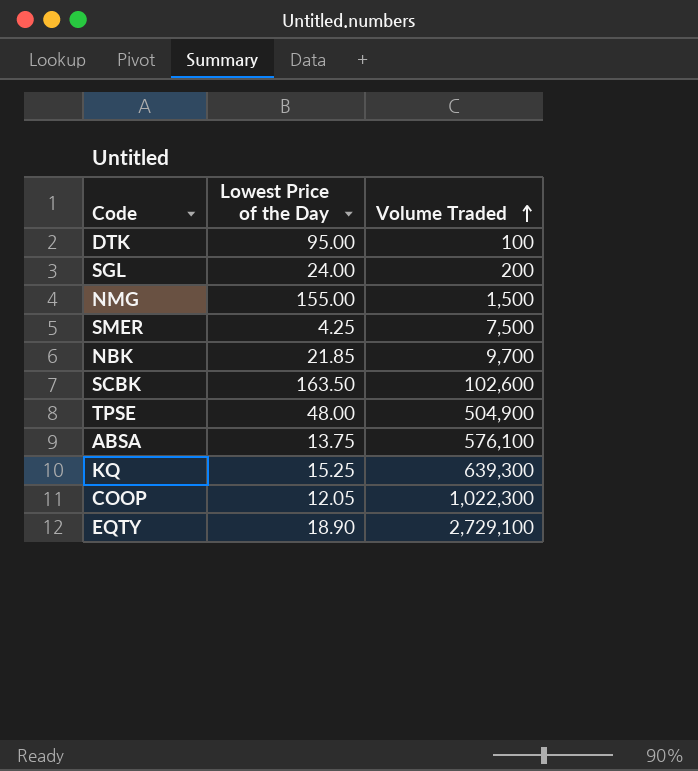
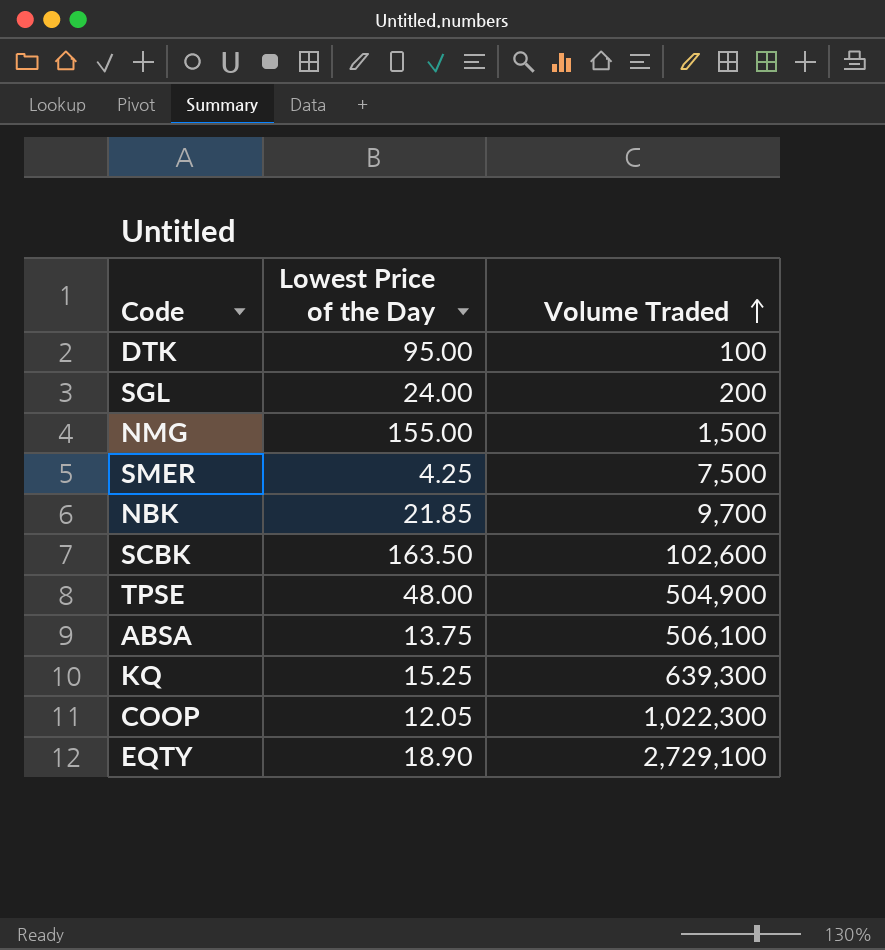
ABSA | Volume Traded: 576,100 -> 506,100

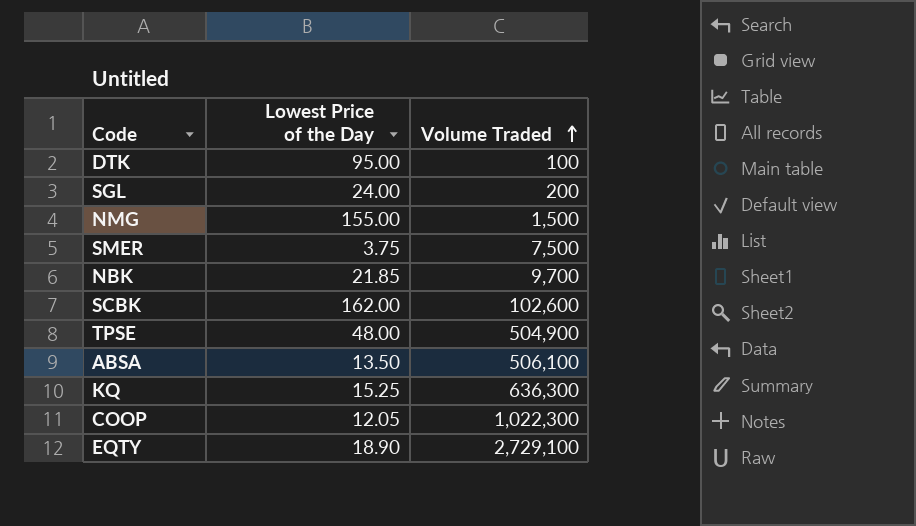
SMER | Lowest Price of the Day: 4.25 -> 3.75
SCBK | Lowest Price of the Day: 163.50 -> 162.00
ABSA | Lowest Price of the Day: 13.75 -> 13.50
KQ | Volume Traded: 639,300 -> 636,300

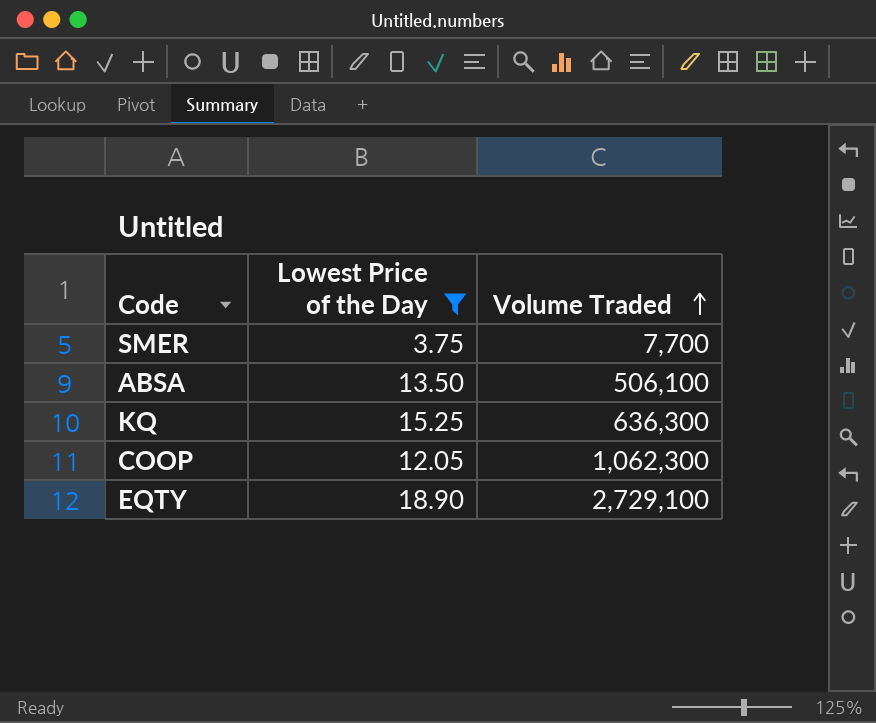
filter: none -> Lowest Price of the Day <= 18.90
SMER | Volume Traded: 7,500 -> 7,700
COOP | Volume Traded: 1,022,300 -> 1,062,300

